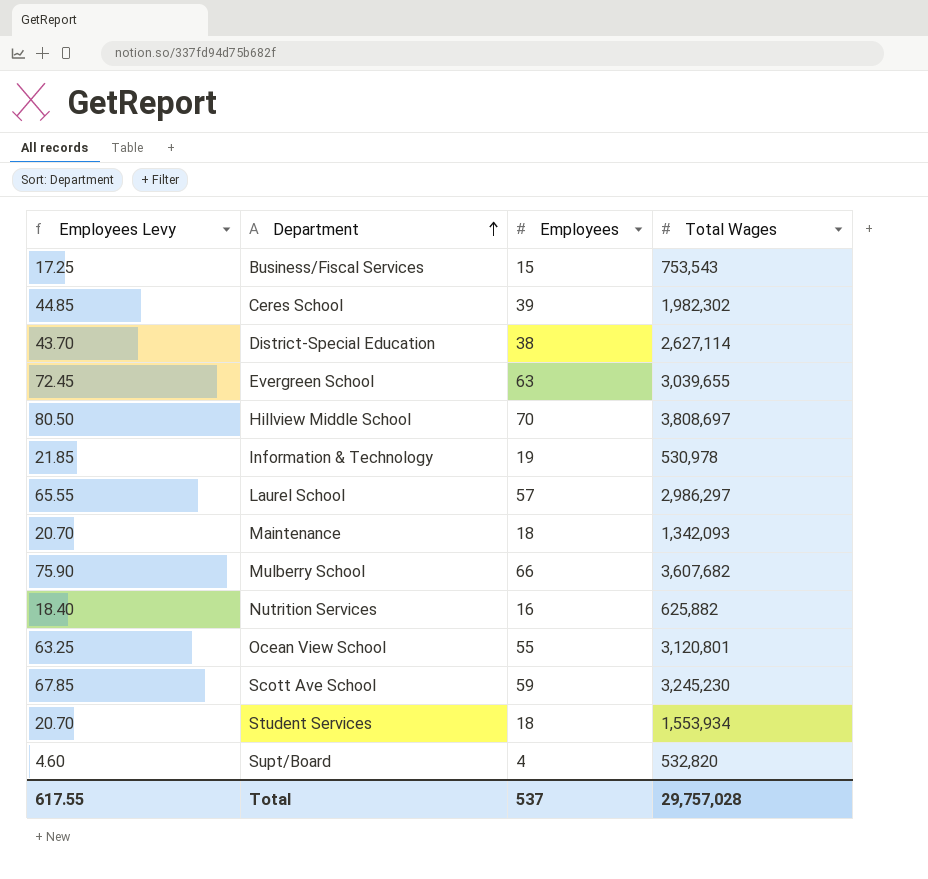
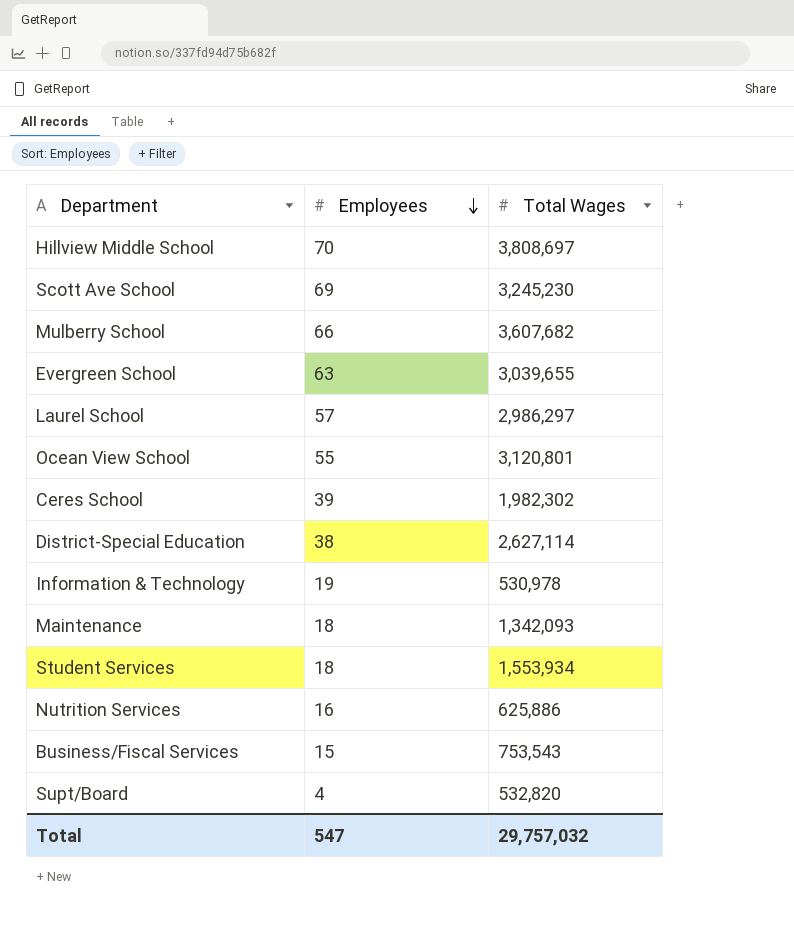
row order: Department ascending -> Employees descending
column Employees Levy | formula: [Employees] * 1.15 -> none
Scott Ave School | Employees: 59 -> 69
Nutrition Services | Total Wages: 625,882 -> 625,886
Total | Employees: 537 -> 547
Total | Total Wages: 29,757,028 -> 29,757,032

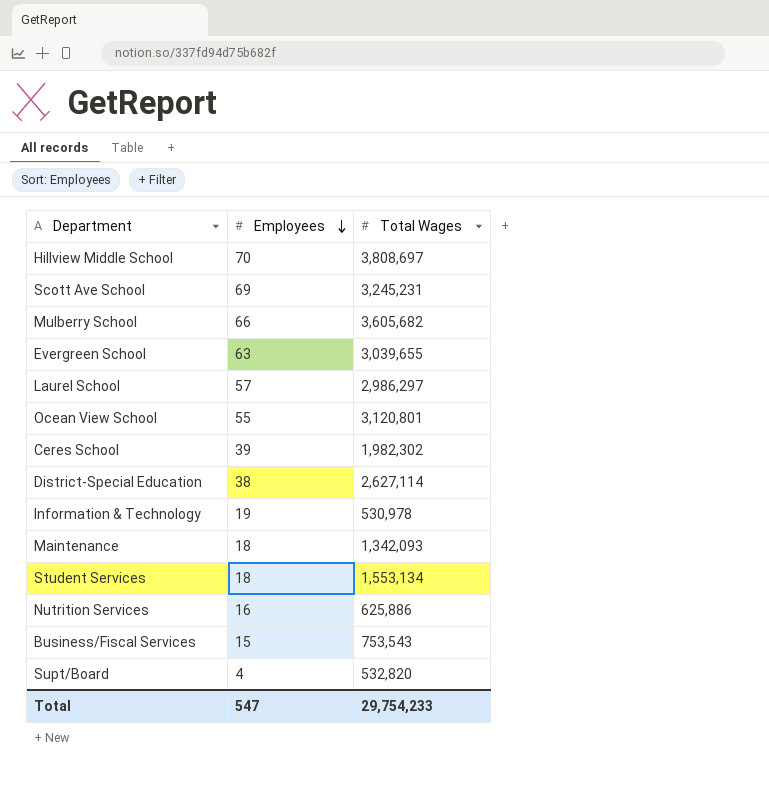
Scott Ave School | Total Wages: 3,245,230 -> 3,245,231
Mulberry School | Total Wages: 3,607,682 -> 3,605,682
Student Services | Total Wages: 1,553,934 -> 1,553,134
Total | Total Wages: 29,757,032 -> 29,754,233

